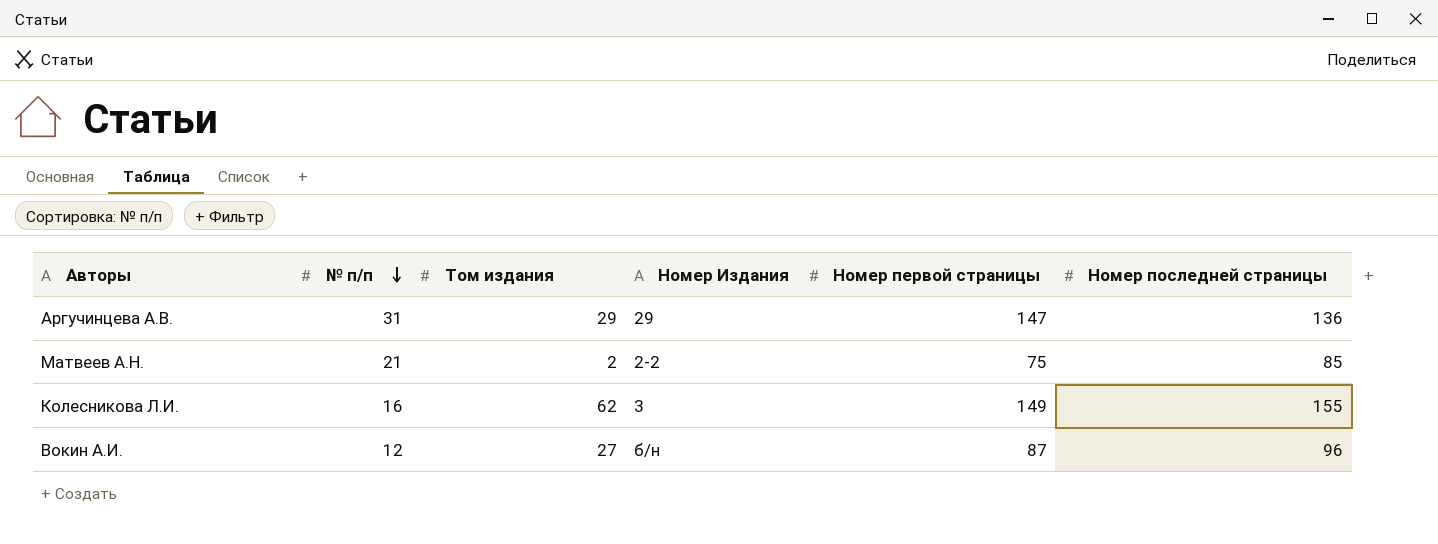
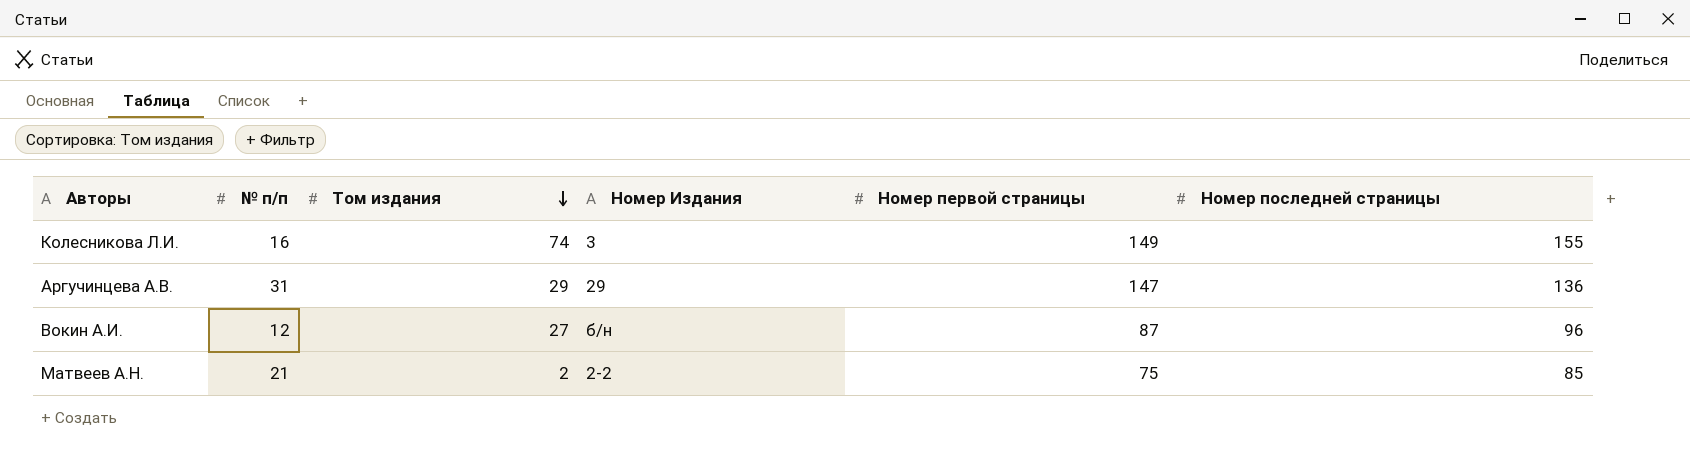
row order: № п/п descending -> Том издания descending
Колесникова Л.И. | Том издания: 62 -> 74

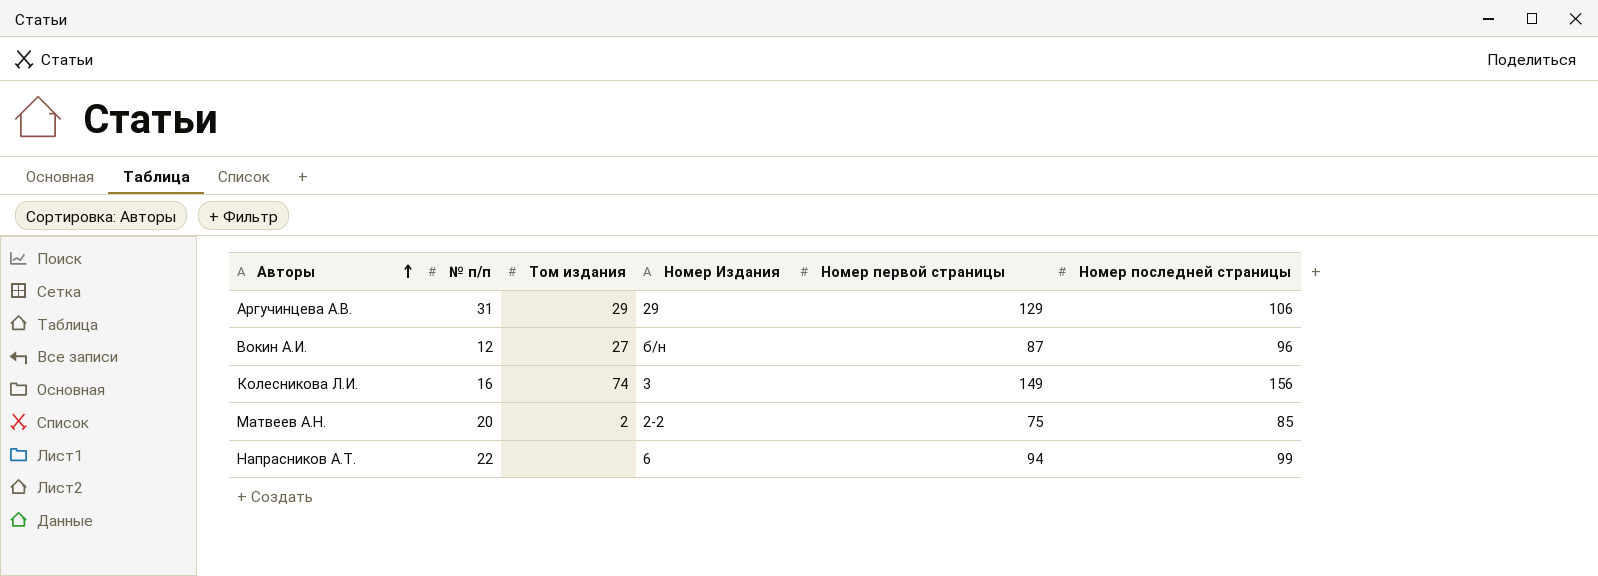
row order: Том издания descending -> Авторы ascending
Аргучинцева А.В. | Номер первой страницы: 147 -> 129
Аргучинцева А.В. | Номер последней страницы: 136 -> 106
Колесникова Л.И. | Номер последней страницы: 155 -> 156
Матвеев А.Н. | № п/п: 21 -> 20
row Напрасников А.Т.: none -> 22 | none | 6 | 94 | 99

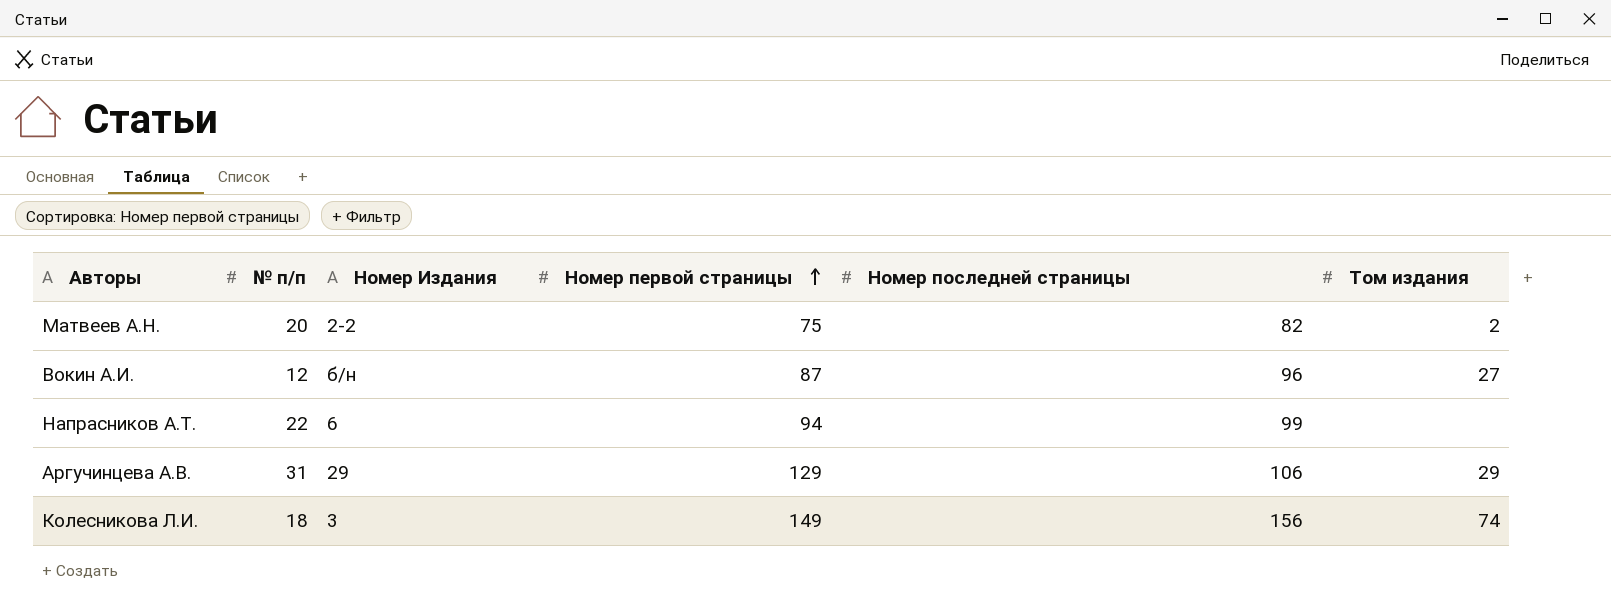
row order: Авторы ascending -> Номер первой страницы ascending
column Том издания | position: 3 -> 6
Матвеев А.Н. | Номер последней страницы: 85 -> 82
Колесникова Л.И. | № п/п: 16 -> 18

